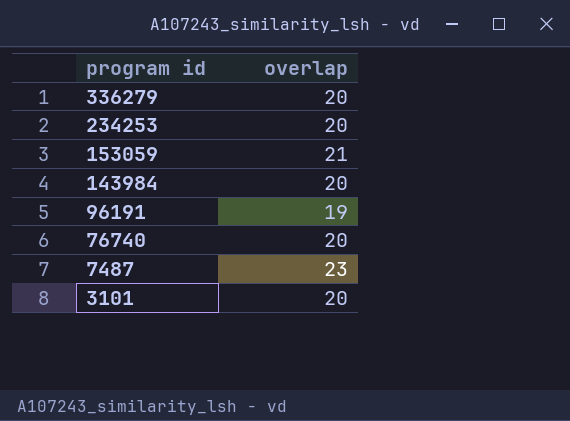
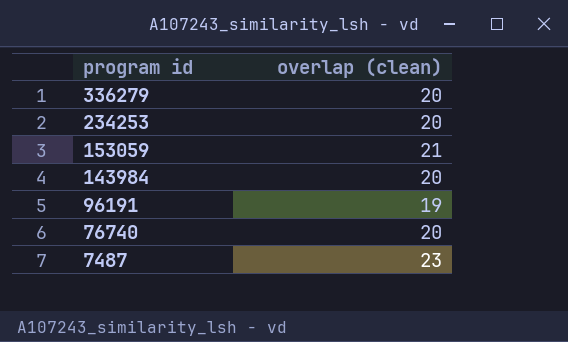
column name: overlap -> overlap (clean)
row 3101: 20 -> none

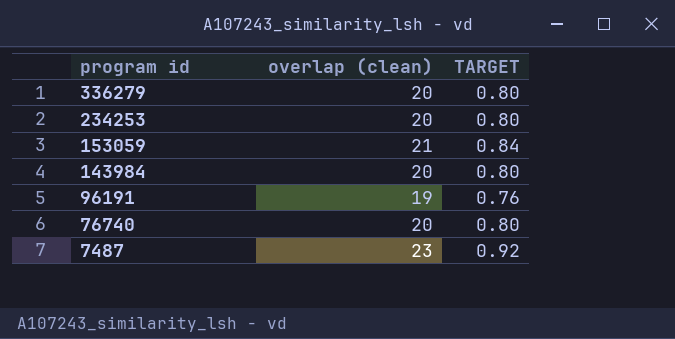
column TARGET | formula: none -> [overlap (clean)] * 0.04

